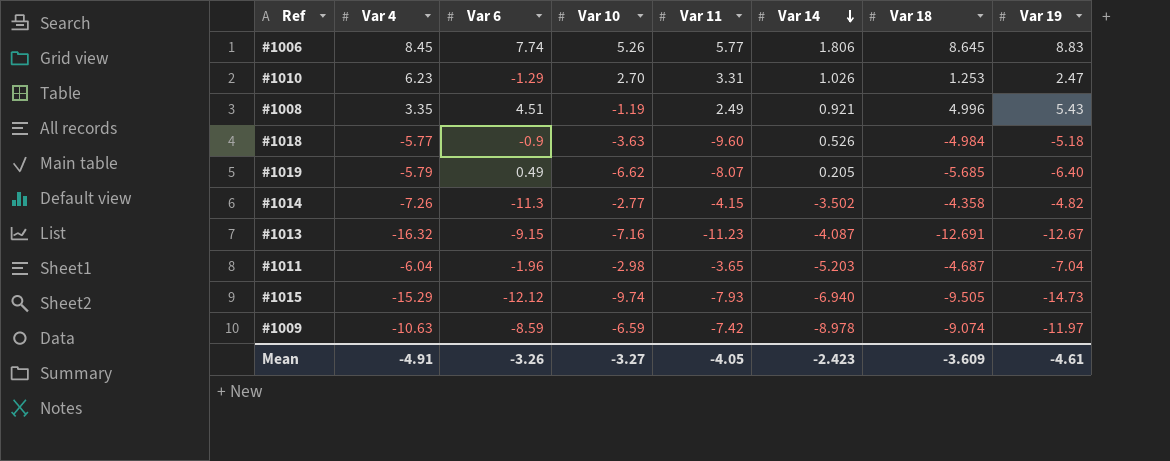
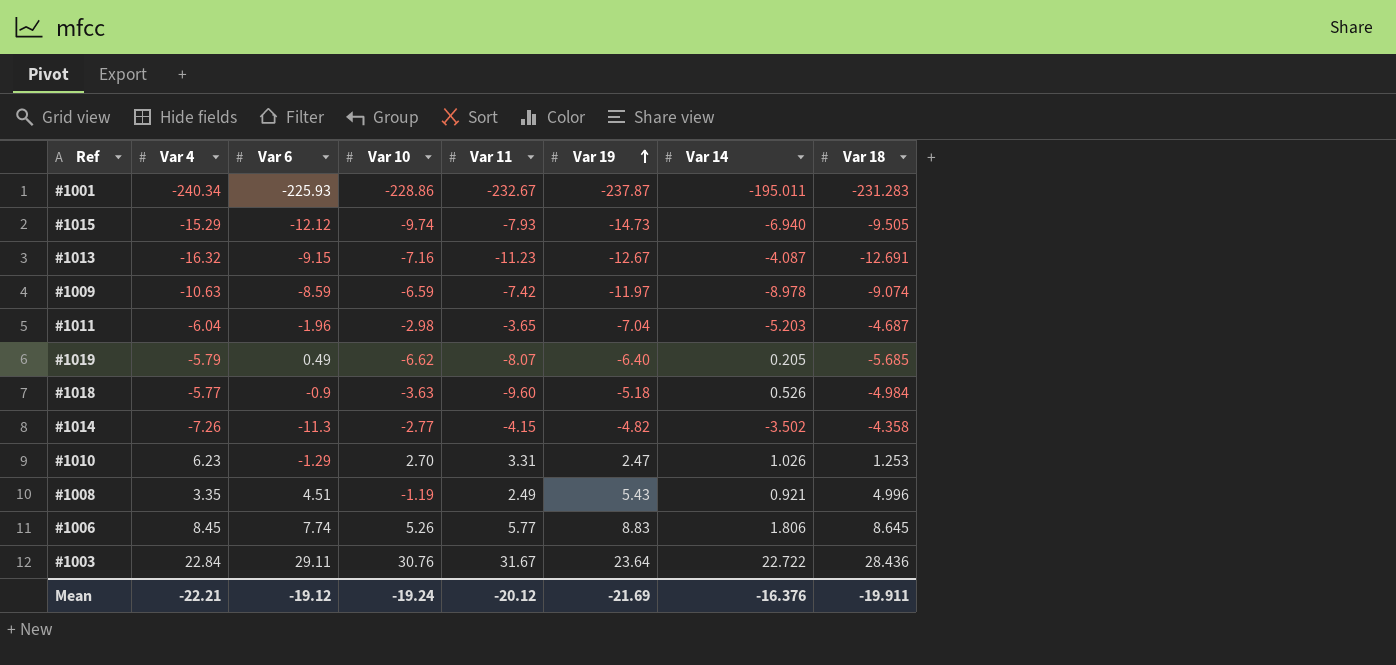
row order: Var 14 descending -> Var 19 ascending
column Var 19 | position: 8 -> 6
row #1001: none -> -240.34 | -225.93 | -228.86 | -232.67 | -237.87 | -195.011 | -231.283
row #1003: none -> 22.84 | 29.11 | 30.76 | 31.67 | 23.64 | 22.722 | 28.436
Mean | Var 4: -4.91 -> -22.21
Mean | Var 6: -3.26 -> -19.12
Mean | Var 10: -3.27 -> -19.24
Mean | Var 11: -4.05 -> -20.12
Mean | Var 19: -4.61 -> -21.69
Mean | Var 14: -2.423 -> -16.376
Mean | Var 18: -3.609 -> -19.911

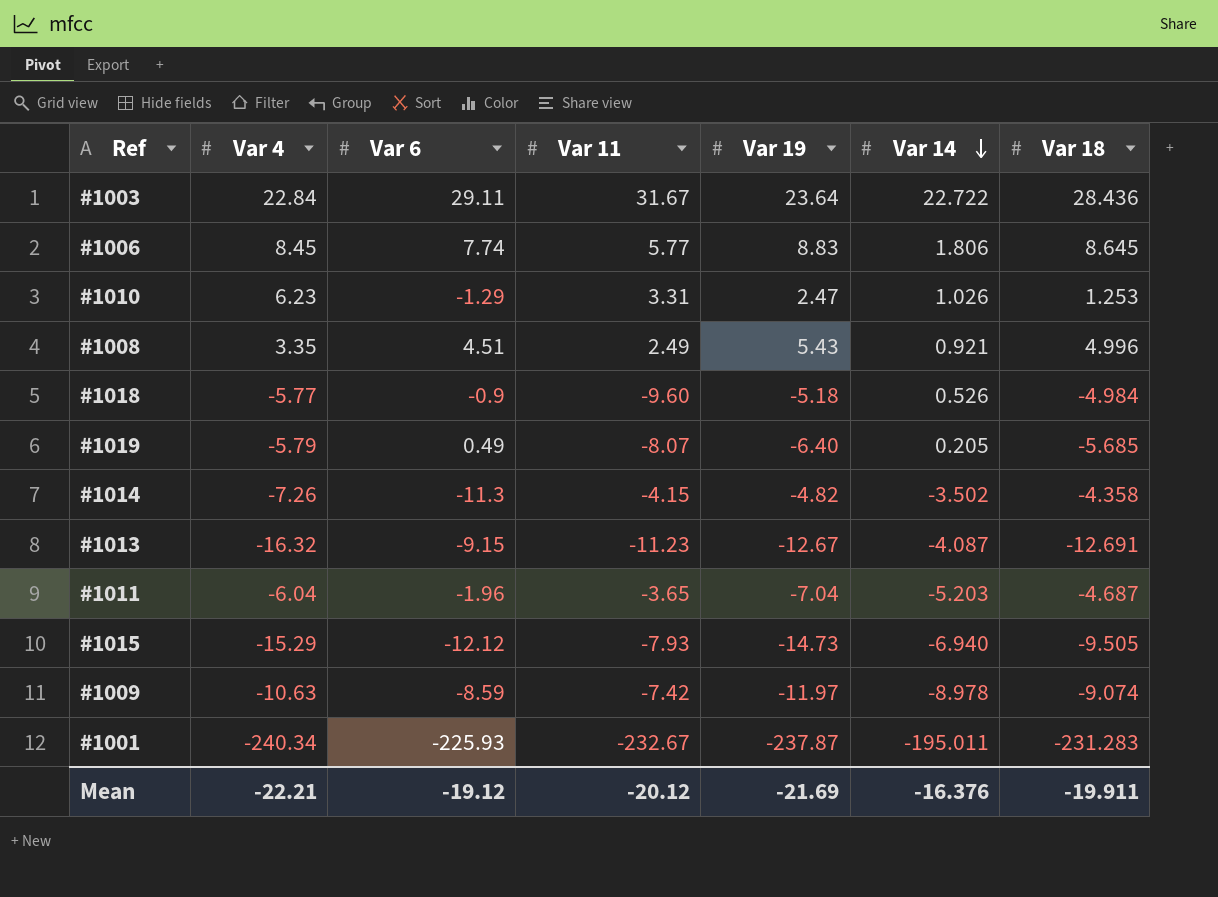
row order: Var 19 ascending -> Var 14 descending
column Var 10 | position: 4 -> none

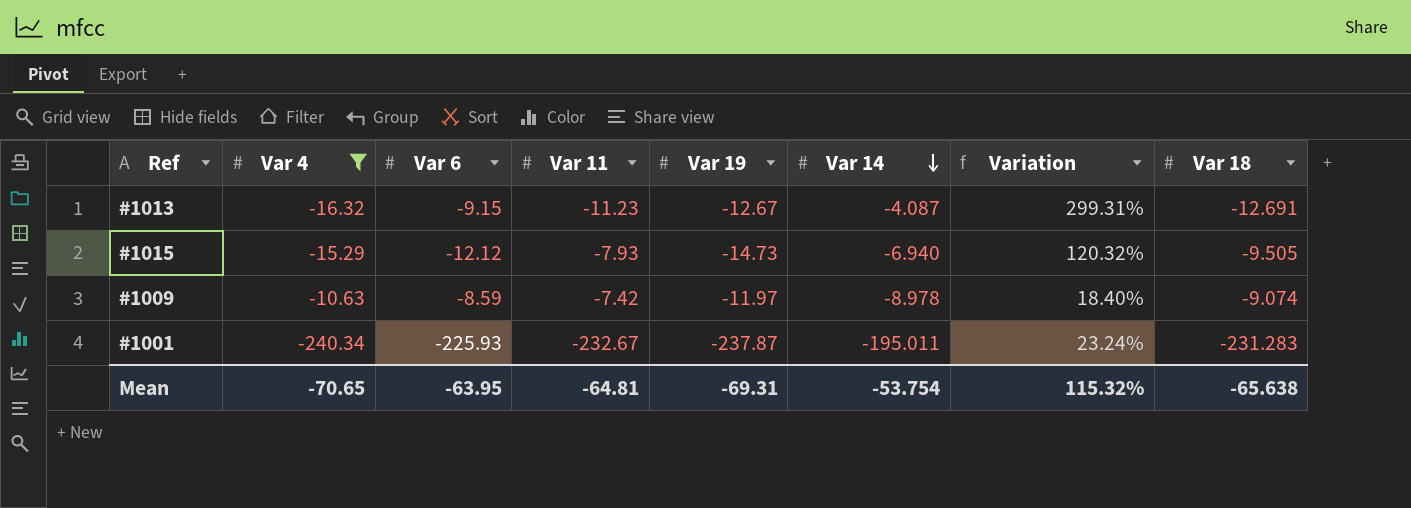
filter: none -> Var 4 <= -10.63
column Variation | formula: none -> ([Var 4] - [Var 14]) / [Var 14]
Mean | Var 4: -22.21 -> -70.65
Mean | Var 6: -19.12 -> -63.95
Mean | Var 11: -20.12 -> -64.81
Mean | Var 19: -21.69 -> -69.31
Mean | Var 14: -16.376 -> -53.754
Mean | Var 18: -19.911 -> -65.638

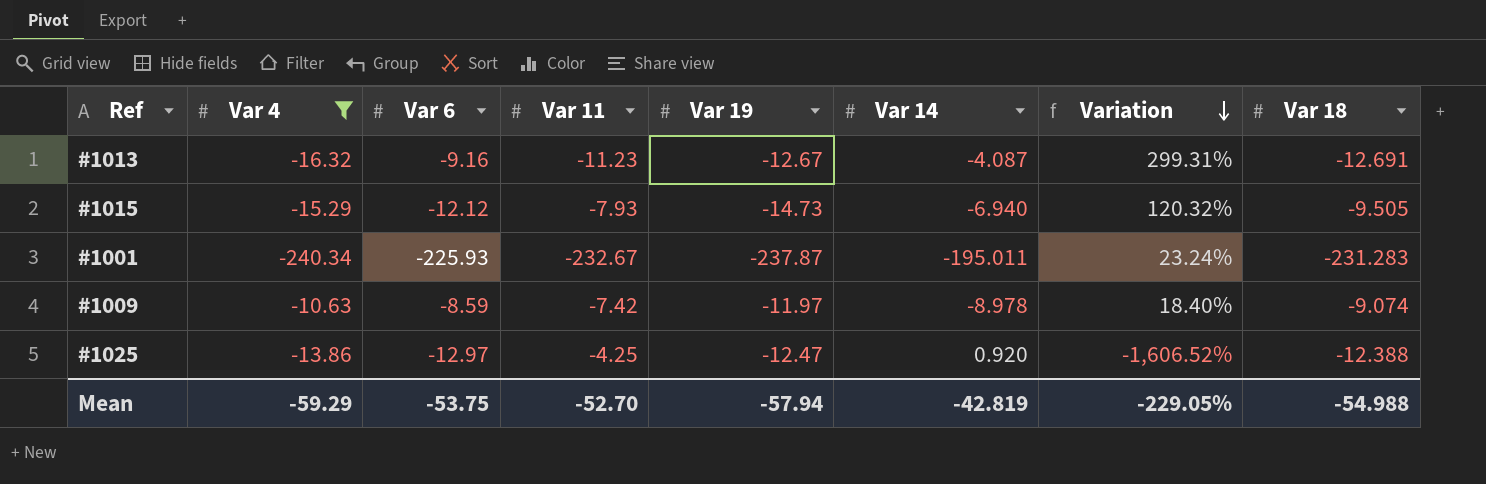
row order: Var 14 descending -> Variation descending
#1013 | Var 6: -9.15 -> -9.16
row #1025: none -> -13.86 | -12.97 | -4.25 | -12.47 | 0.920 | -1,606.52% | -12.388
Mean | Var 4: -70.65 -> -59.29
Mean | Var 6: -63.95 -> -53.75
Mean | Var 11: -64.81 -> -52.70
Mean | Var 19: -69.31 -> -57.94
Mean | Var 14: -53.754 -> -42.819
Mean | Variation: 115.32% -> -229.05%
Mean | Var 18: -65.638 -> -54.988

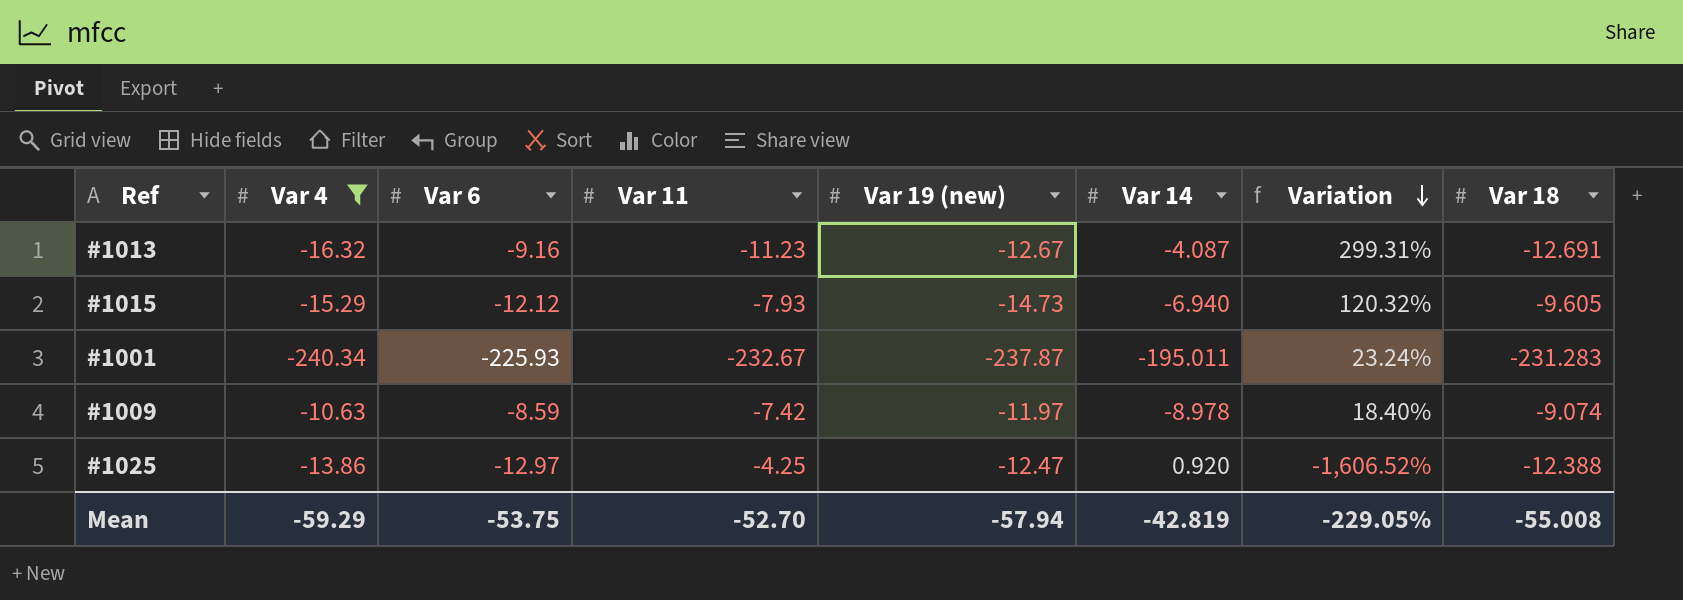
column name: Var 19 -> Var 19 (new)
#1015 | Var 18: -9.505 -> -9.605
Mean | Var 18: -54.988 -> -55.008

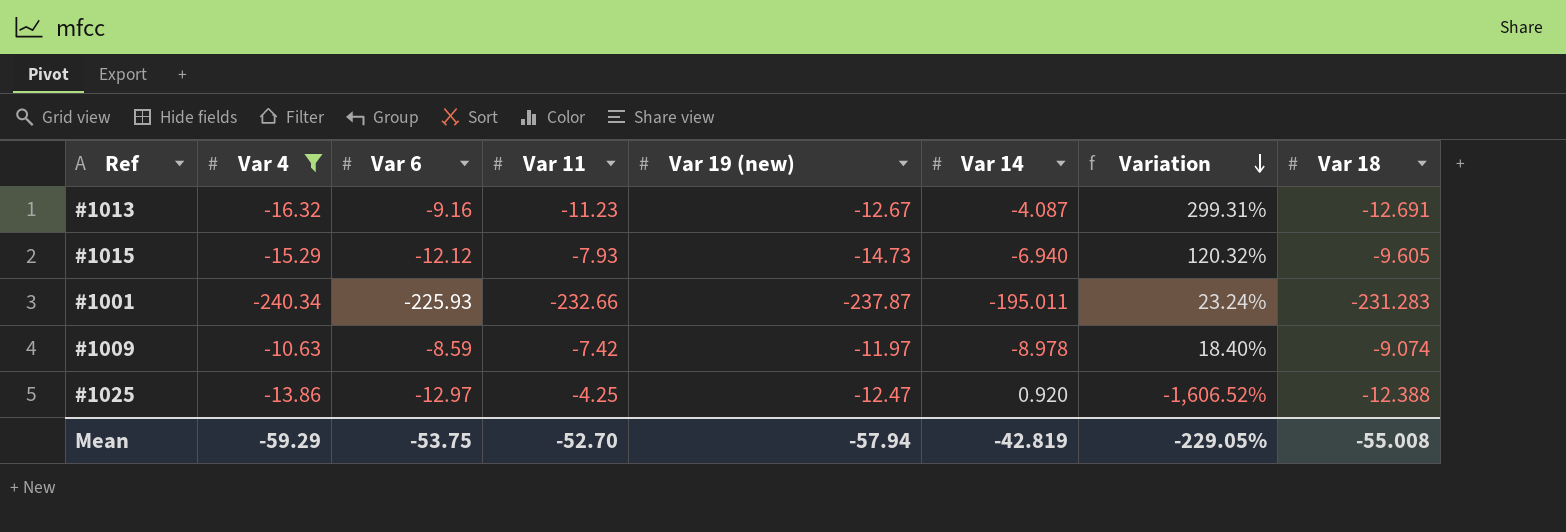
#1001 | Var 11: -232.67 -> -232.66

